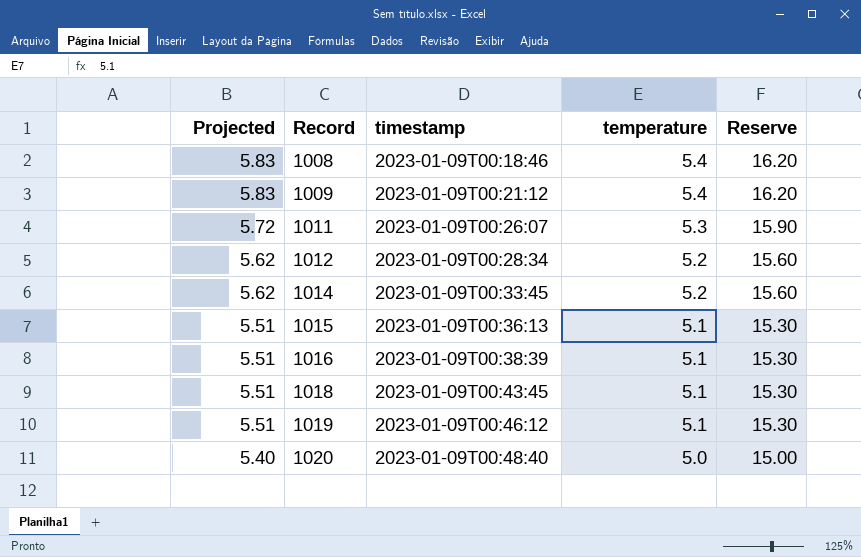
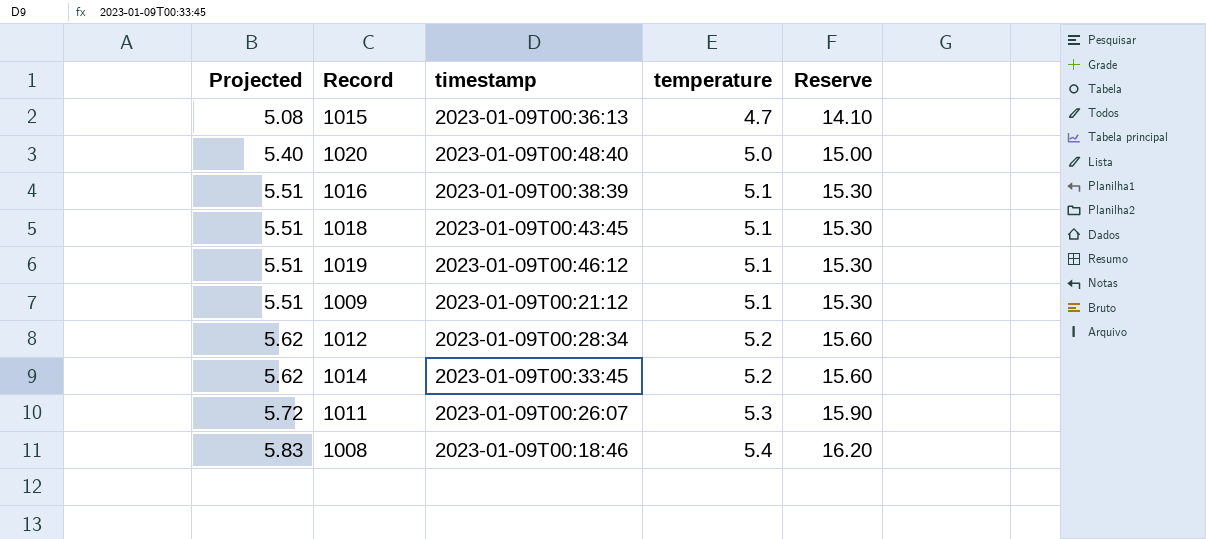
row order: Projected descending -> Projected ascending
1015 | Projected: 5.51 -> 5.08
1015 | temperature: 5.1 -> 4.7
1015 | Reserve: 15.30 -> 14.10
1009 | Projected: 5.83 -> 5.51
1009 | temperature: 5.4 -> 5.1
1009 | Reserve: 16.20 -> 15.30

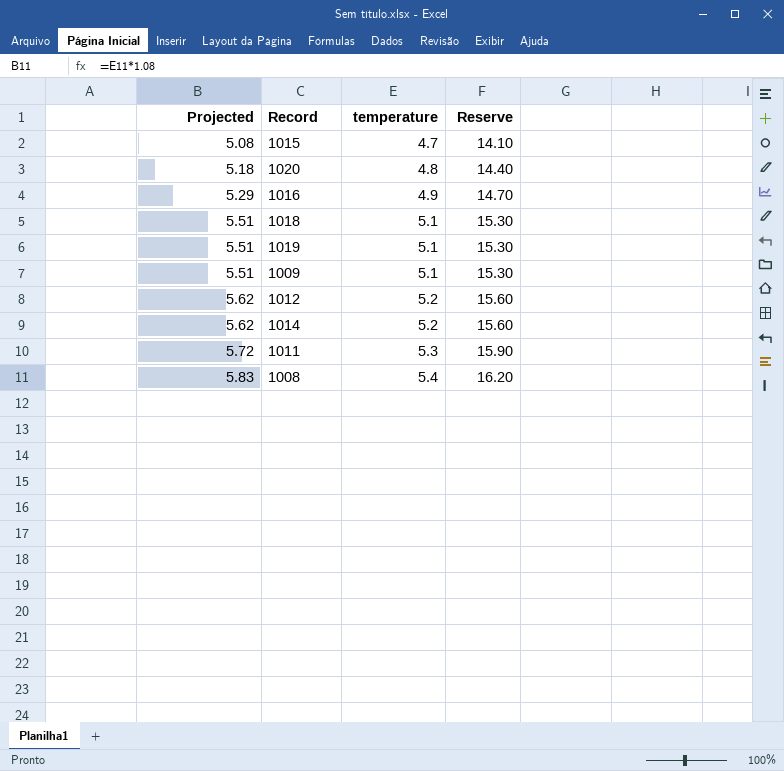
column timestamp | position: 3 -> none
1020 | Projected: 5.40 -> 5.18
1020 | temperature: 5.0 -> 4.8
1020 | Reserve: 15.00 -> 14.40
1016 | Projected: 5.51 -> 5.29
1016 | temperature: 5.1 -> 4.9
1016 | Reserve: 15.30 -> 14.70

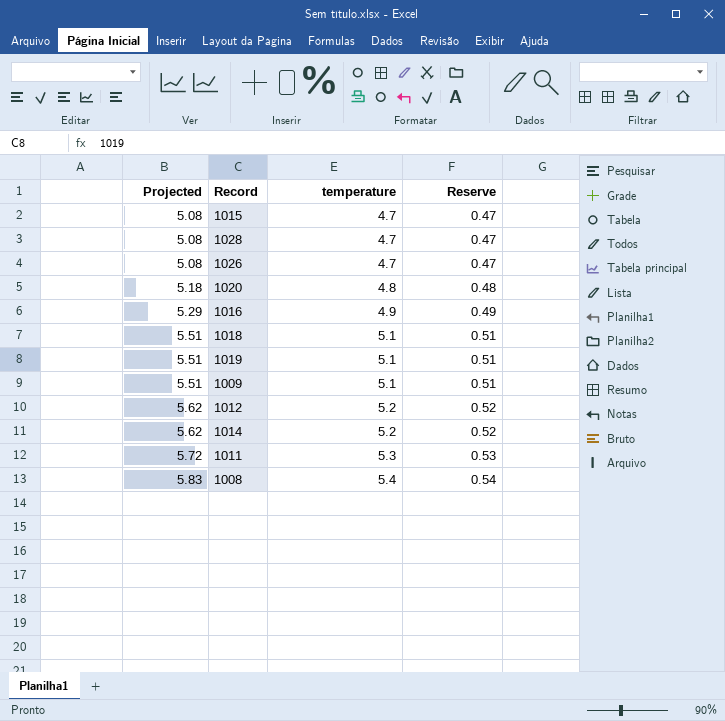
column Reserve | formula: [temperature] * 3 -> [temperature] * 0.1
row 1028: none -> 5.08 | 4.7 | 0.47
row 1026: none -> 5.08 | 4.7 | 0.47

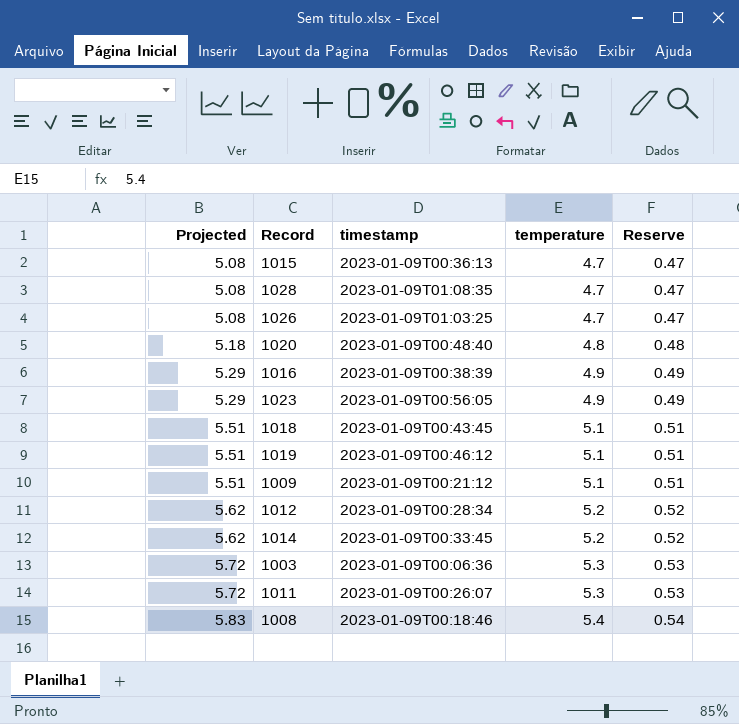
column timestamp | position: none -> 3
row 1023: none -> 5.29 | 2023-01-09T00:56:05 | 4.9 | 0.49
row 1003: none -> 5.72 | 2023-01-09T00:06:36 | 5.3 | 0.53

